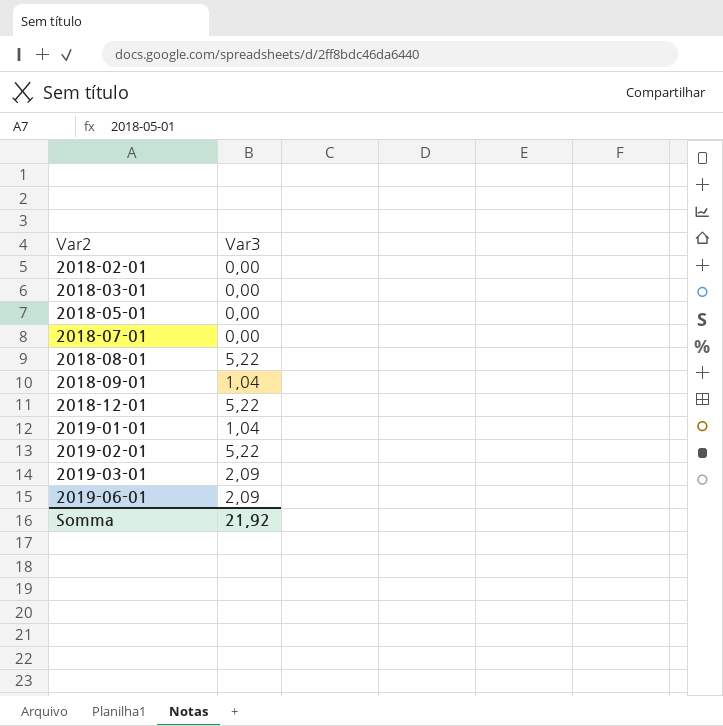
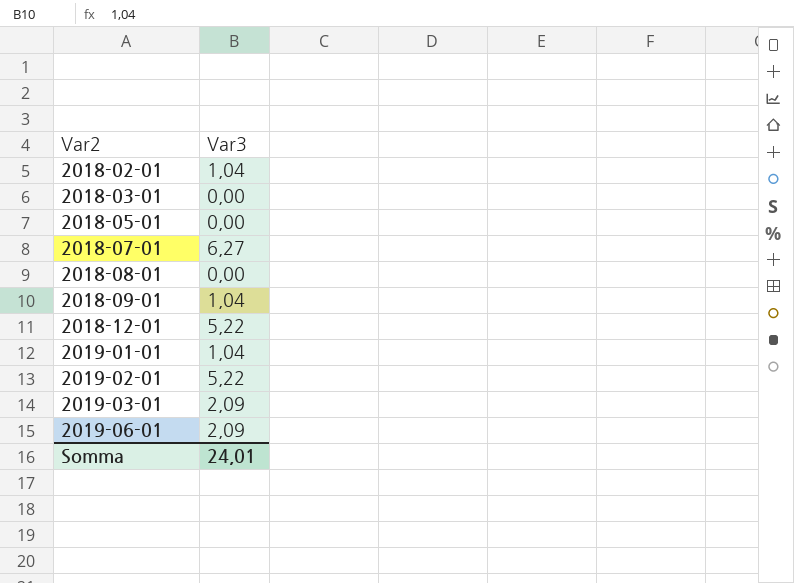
2018-02-01 | Var3: 0,00 -> 1,04
2018-07-01 | Var3: 0,00 -> 6,27
2018-08-01 | Var3: 5,22 -> 0,00
Somma | Var3: 21,92 -> 24,01

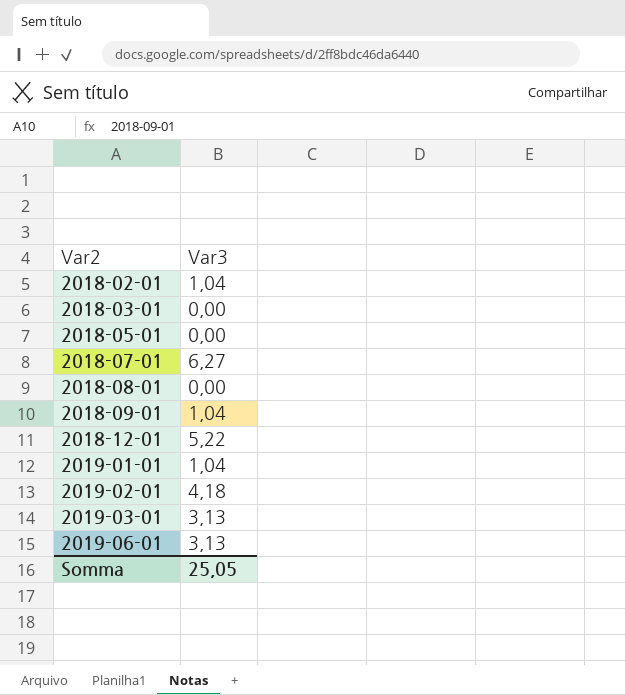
2019-02-01 | Var3: 5,22 -> 4,18
2019-03-01 | Var3: 2,09 -> 3,13
2019-06-01 | Var3: 2,09 -> 3,13
Somma | Var3: 24,01 -> 25,05

